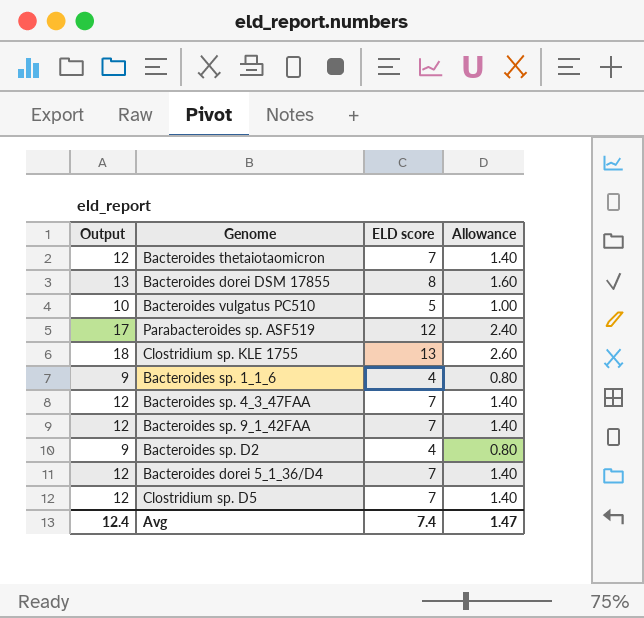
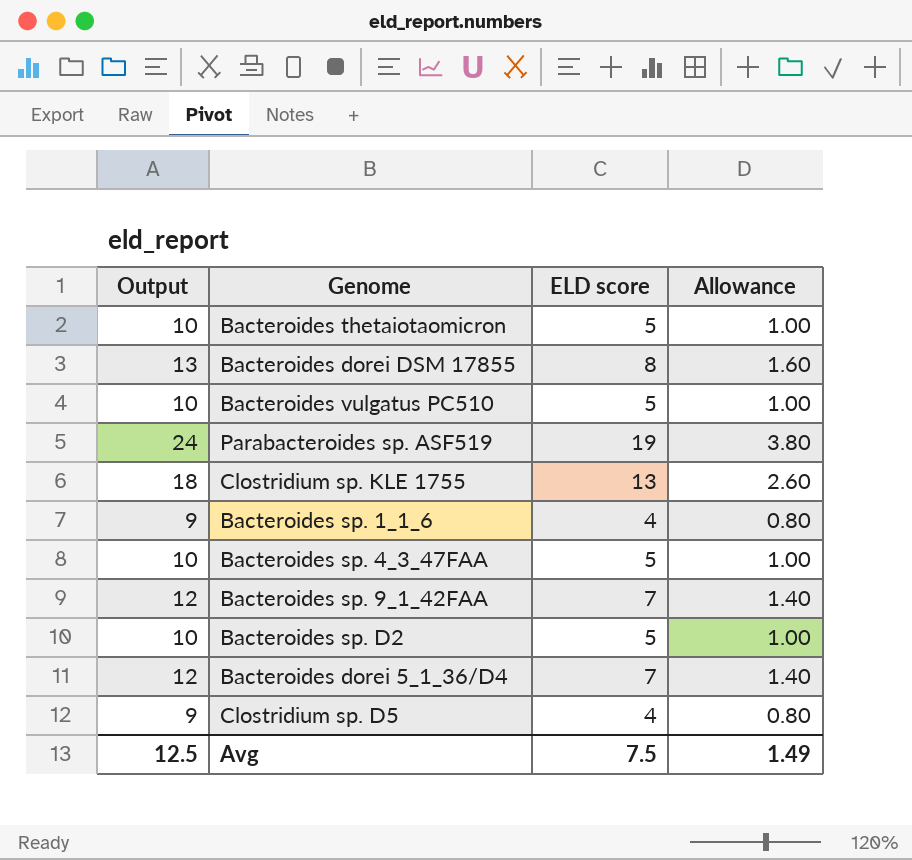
Bacteroides thetaiotaomicron | Output: 12 -> 10
Bacteroides thetaiotaomicron | ELD score: 7 -> 5
Bacteroides thetaiotaomicron | Allowance: 1.40 -> 1.00
Parabacteroides sp. ASF519 | Output: 17 -> 24
Parabacteroides sp. ASF519 | ELD score: 12 -> 19
Parabacteroides sp. ASF519 | Allowance: 2.40 -> 3.80
Bacteroides sp. 4_3_47FAA | Output: 12 -> 10
Bacteroides sp. 4_3_47FAA | ELD score: 7 -> 5
Bacteroides sp. 4_3_47FAA | Allowance: 1.40 -> 1.00
Bacteroides sp. D2 | Output: 9 -> 10
Bacteroides sp. D2 | ELD score: 4 -> 5
Bacteroides sp. D2 | Allowance: 0.80 -> 1.00
Clostridium sp. D5 | Output: 12 -> 9
Clostridium sp. D5 | ELD score: 7 -> 4
Clostridium sp. D5 | Allowance: 1.40 -> 0.80
Avg | Output: 12.4 -> 12.5
Avg | ELD score: 7.4 -> 7.5
Avg | Allowance: 1.47 -> 1.49

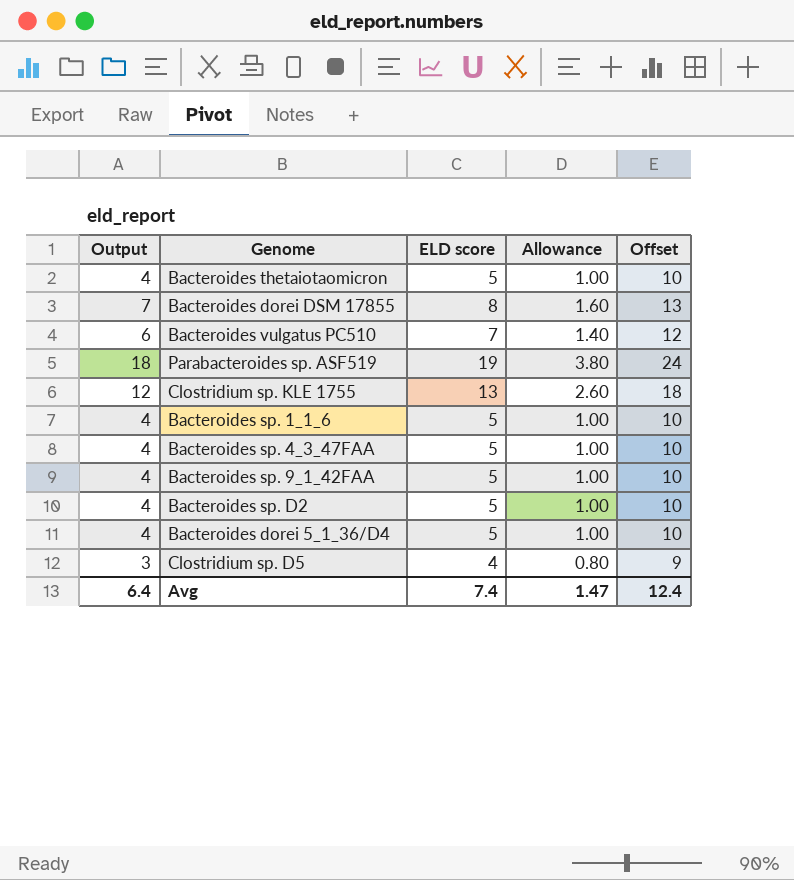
column Output | formula: [ELD score] + 5 -> [ELD score] - 1
column Offset | formula: none -> [ELD score] + 5
Bacteroides vulgatus PC510 | ELD score: 5 -> 7
Bacteroides vulgatus PC510 | Allowance: 1.00 -> 1.40
Bacteroides sp. 1_1_6 | ELD score: 4 -> 5
Bacteroides sp. 1_1_6 | Allowance: 0.80 -> 1.00
Bacteroides sp. 9_1_42FAA | ELD score: 7 -> 5
Bacteroides sp. 9_1_42FAA | Allowance: 1.40 -> 1.00
Bacteroides dorei 5_1_36/D4 | ELD score: 7 -> 5
Bacteroides dorei 5_1_36/D4 | Allowance: 1.40 -> 1.00
Avg | Output: 12.5 -> 6.4
Avg | ELD score: 7.5 -> 7.4
Avg | Allowance: 1.49 -> 1.47

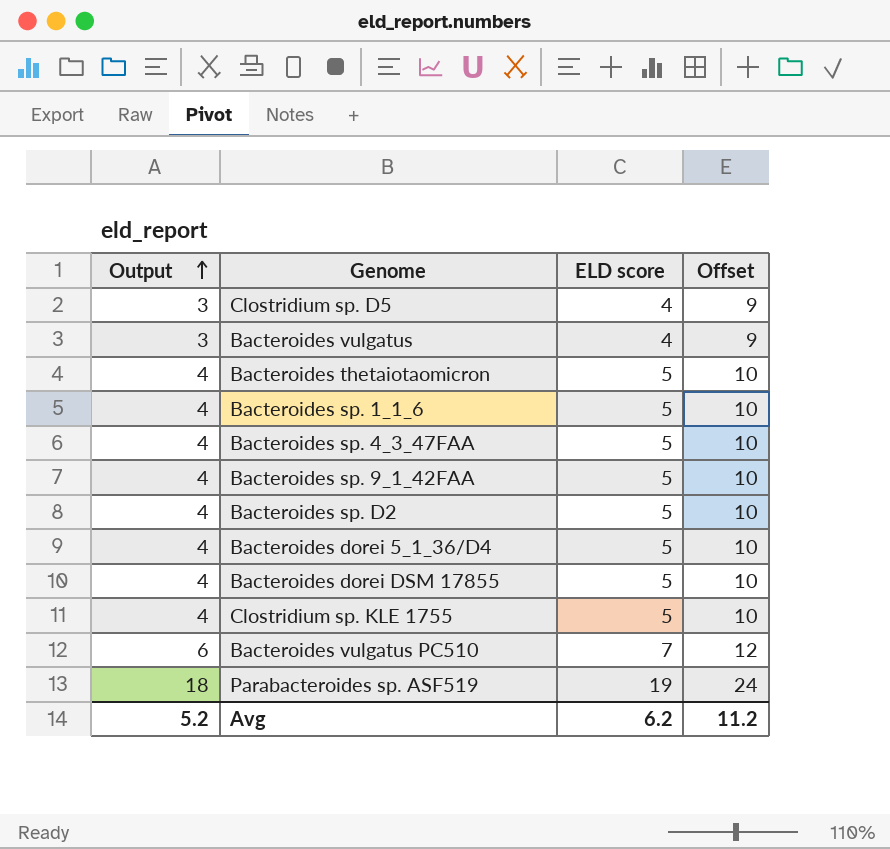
row order: none -> Output ascending
column Allowance | formula: [ELD score] * 0.2 -> none
row Bacteroides vulgatus: none -> 3 | 4 | 9
Bacteroides dorei DSM 17855 | Output: 7 -> 4
Bacteroides dorei DSM 17855 | ELD score: 8 -> 5
Bacteroides dorei DSM 17855 | Offset: 13 -> 10
Clostridium sp. KLE 1755 | Output: 12 -> 4
Clostridium sp. KLE 1755 | ELD score: 13 -> 5
Clostridium sp. KLE 1755 | Offset: 18 -> 10
Avg | Output: 6.4 -> 5.2
Avg | ELD score: 7.4 -> 6.2
Avg | Offset: 12.4 -> 11.2

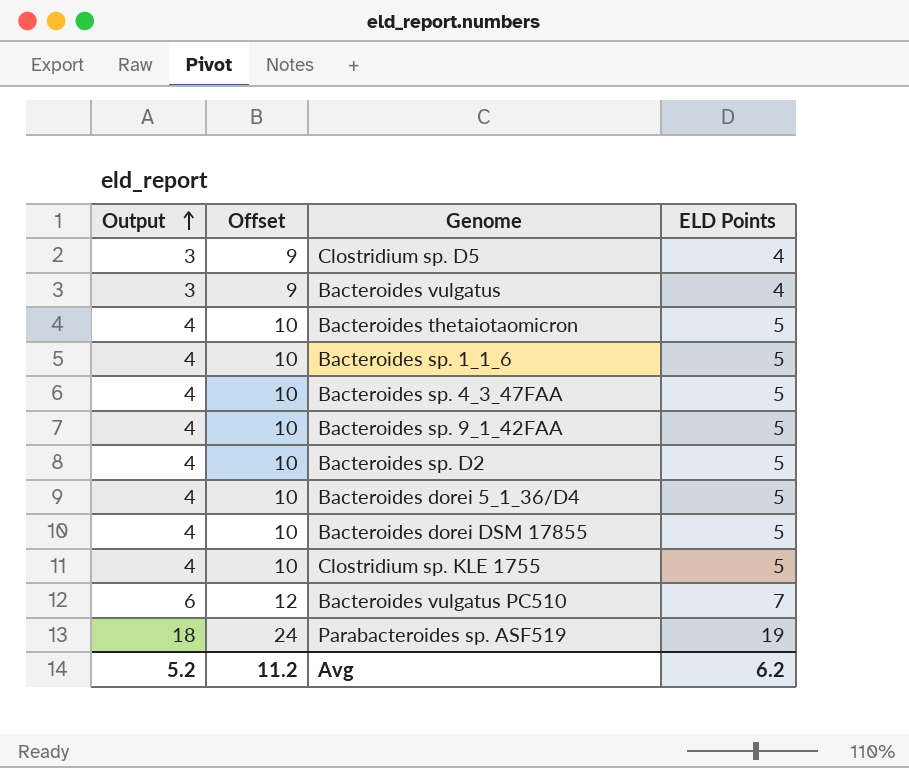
column Offset | position: 4 -> 2
column name: ELD score -> ELD Points

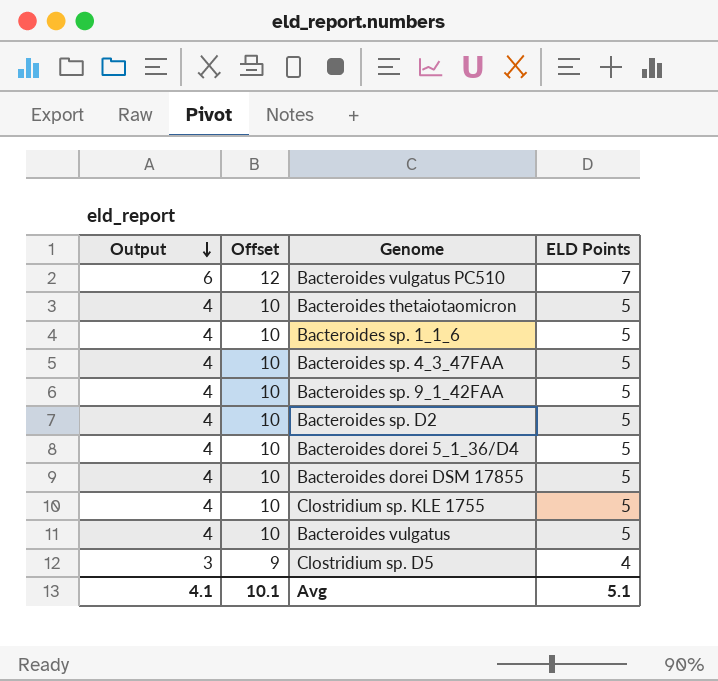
row order: Output ascending -> Output descending
row Parabacteroides sp. ASF519: 18 | 24 | 19 -> none
Bacteroides vulgatus | Output: 3 -> 4
Bacteroides vulgatus | Offset: 9 -> 10
Bacteroides vulgatus | ELD Points: 4 -> 5
Avg | Output: 5.2 -> 4.1
Avg | Offset: 11.2 -> 10.1
Avg | ELD Points: 6.2 -> 5.1

